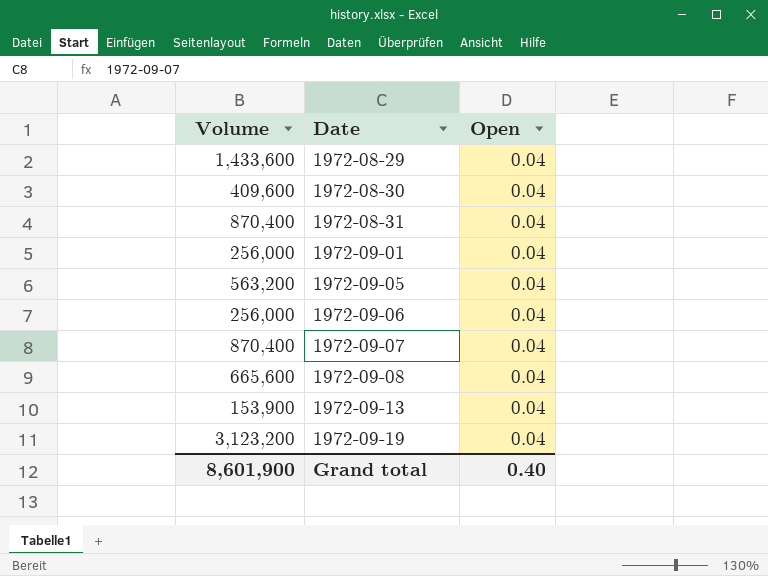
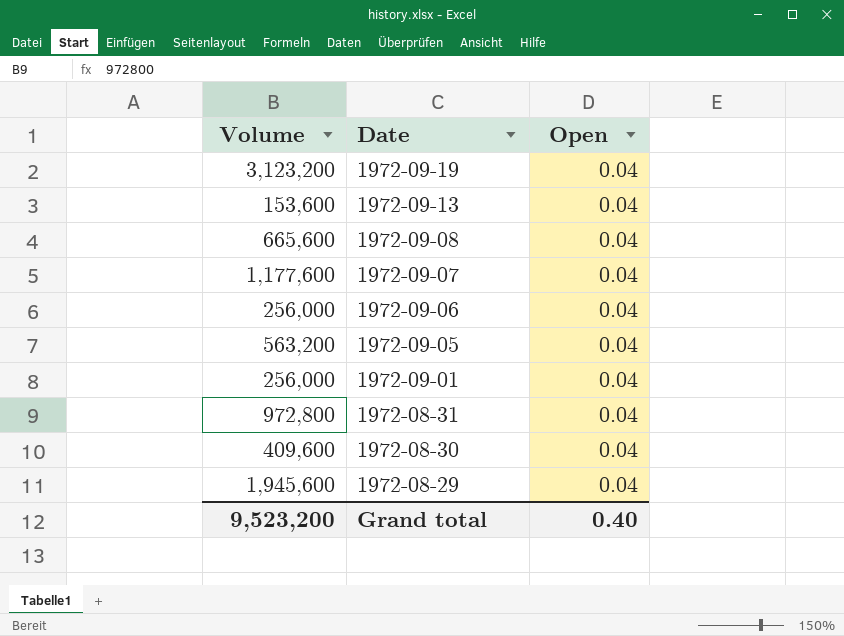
row order: Date ascending -> Date descending
1972-09-13 | Volume: 153,900 -> 153,600
1972-09-07 | Volume: 870,400 -> 1,177,600
1972-08-31 | Volume: 870,400 -> 972,800
1972-08-29 | Volume: 1,433,600 -> 1,945,600
Grand total | Volume: 8,601,900 -> 9,523,200

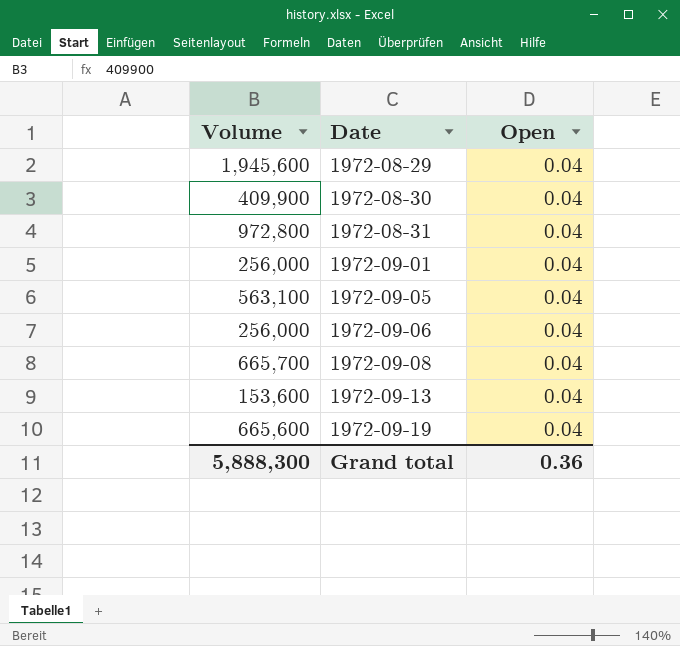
row order: Date descending -> Date ascending
row 1972-09-07: 1,177,600 | 0.04 -> none
1972-08-30 | Volume: 409,600 -> 409,900
1972-09-05 | Volume: 563,200 -> 563,100
1972-09-08 | Volume: 665,600 -> 665,700
1972-09-19 | Volume: 3,123,200 -> 665,600
Grand total | Volume: 9,523,200 -> 5,888,300
Grand total | Open: 0.40 -> 0.36

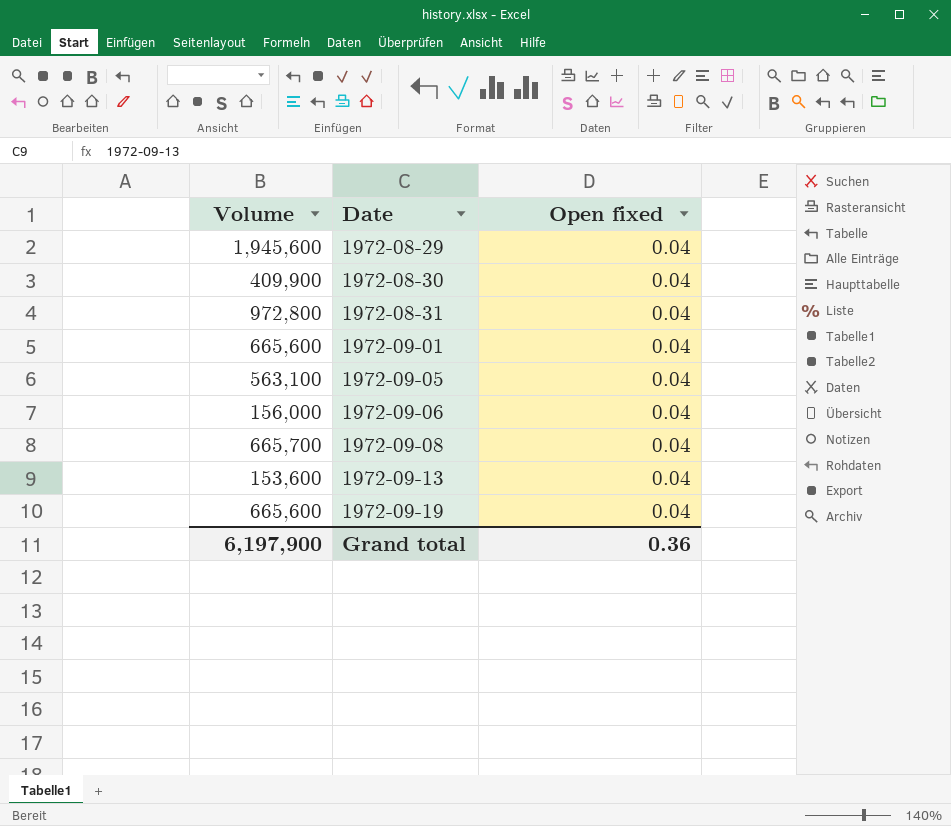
column name: Open -> Open fixed
1972-09-01 | Volume: 256,000 -> 665,600
1972-09-06 | Volume: 256,000 -> 156,000
Grand total | Volume: 5,888,300 -> 6,197,900

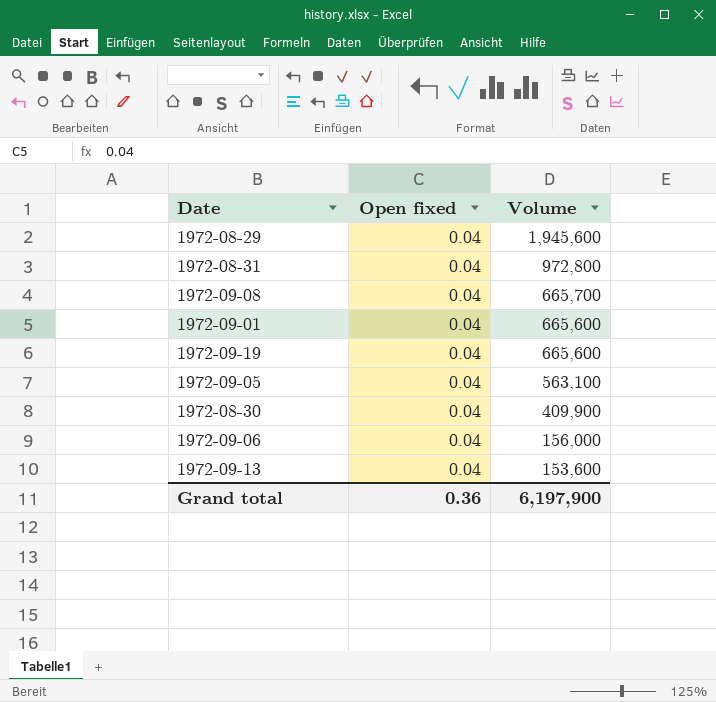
row order: Date ascending -> Volume descending
column Volume | position: 1 -> 3

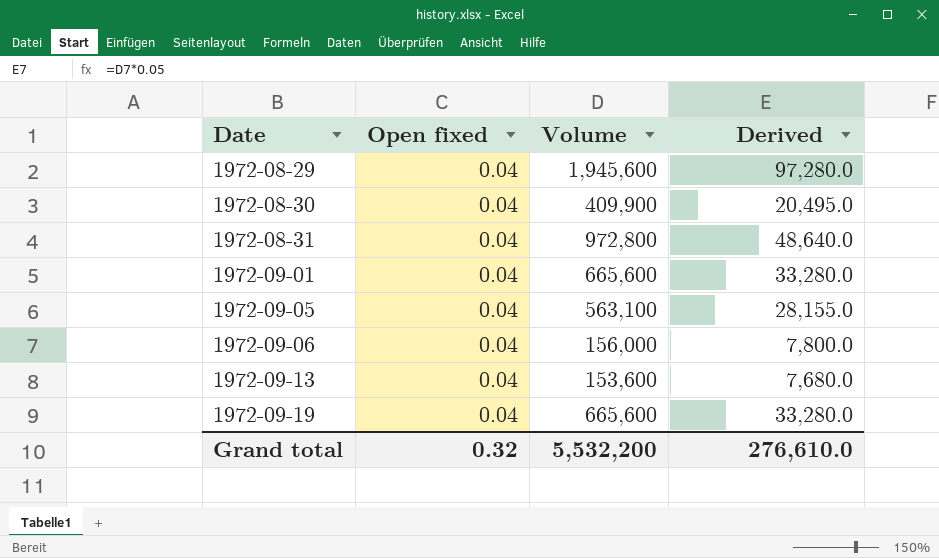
row order: Volume descending -> Date ascending
column Derived | formula: none -> [Volume] * 0.05
row 1972-09-08: 0.04 | 665,700 -> none
Grand total | Open fixed: 0.36 -> 0.32
Grand total | Volume: 6,197,900 -> 5,532,200

